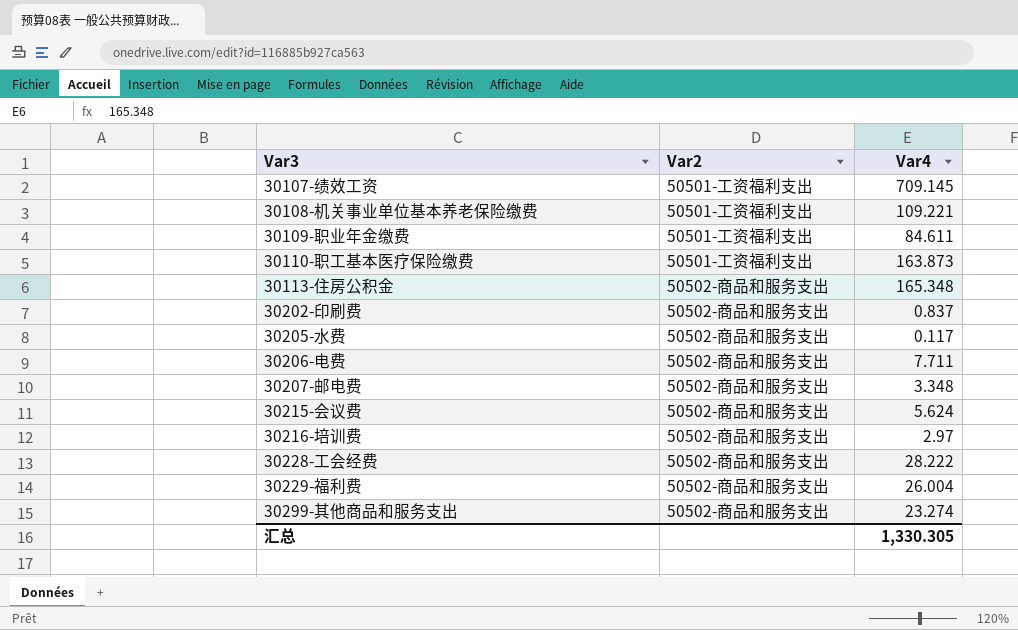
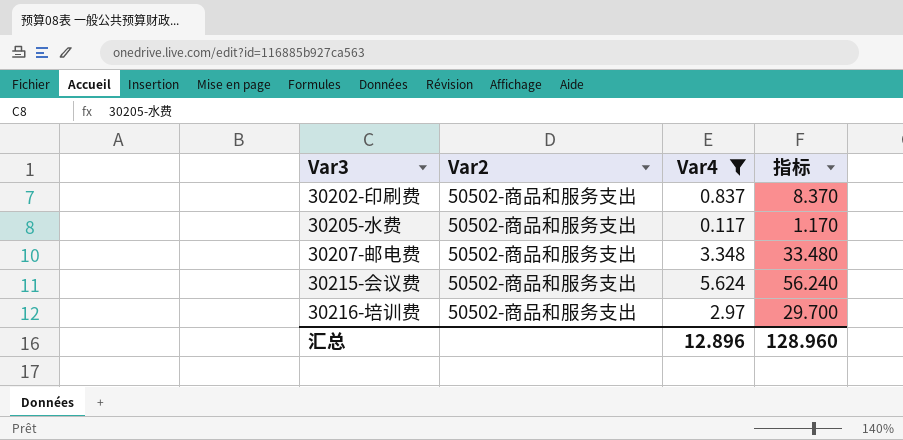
filter: none -> Var4 <= 5.624
column 指标 | formula: none -> [Var4] * 10
汇总 | Var4: 1,330.305 -> 12.896

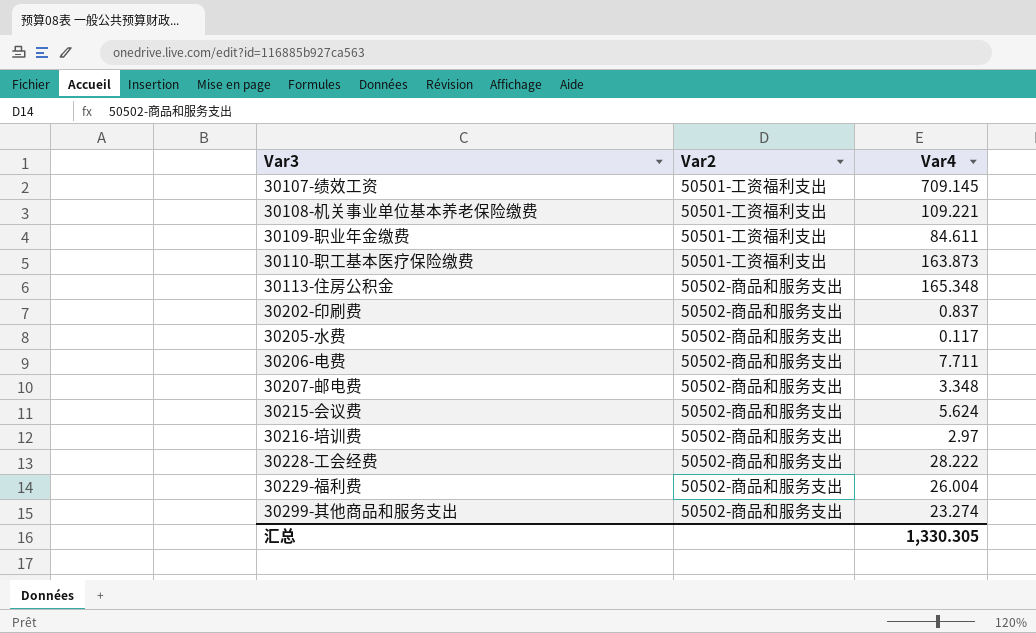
filter: Var4 <= 5.624 -> none
column 指标 | formula: [Var4] * 10 -> none
汇总 | Var4: 12.896 -> 1,330.305

